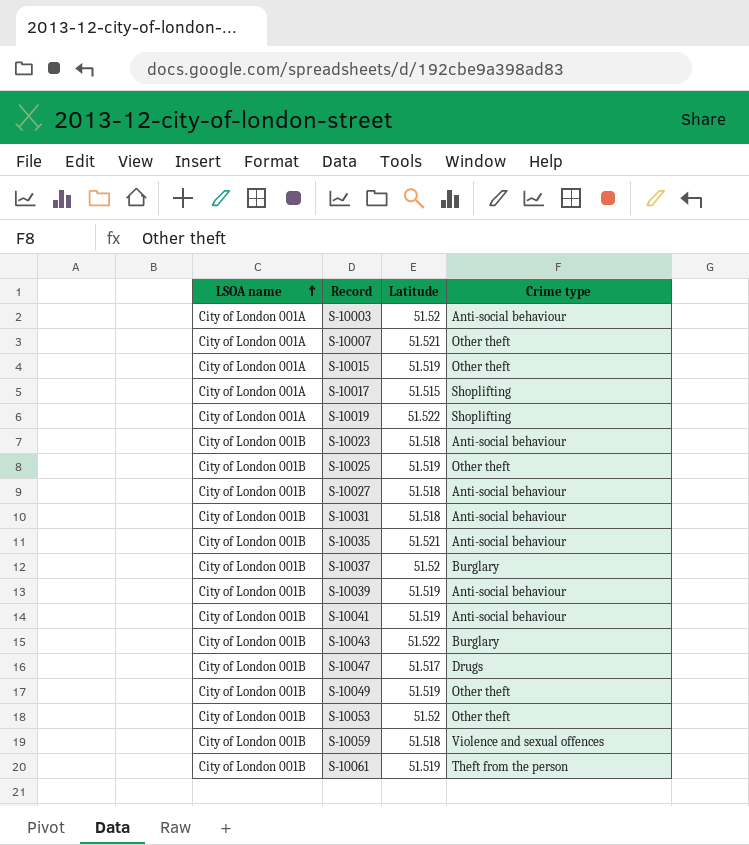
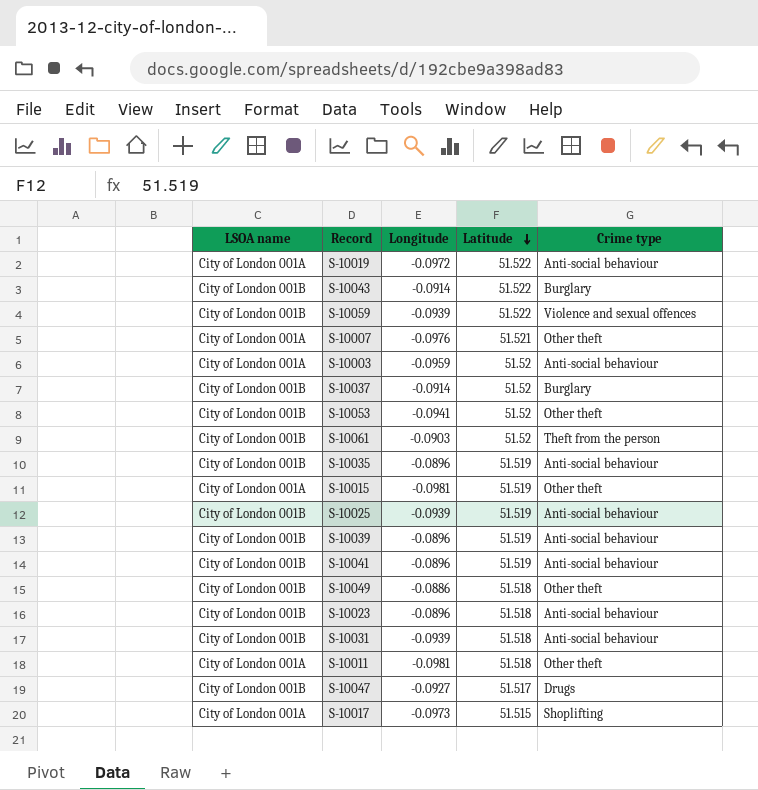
row order: LSOA name ascending -> Latitude descending
column Longitude | position: none -> 3
row S-10027: City of London 001B | 51.518 | Anti-social behaviour -> none
S-10019 | Crime type: Shoplifting -> Anti-social behaviour
S-10059 | Latitude: 51.518 -> 51.522
S-10061 | Latitude: 51.519 -> 51.52
S-10035 | Latitude: 51.521 -> 51.519
S-10025 | Crime type: Other theft -> Anti-social behaviour
S-10049 | Latitude: 51.519 -> 51.518
row S-10011: none -> City of London 001A | -0.0981 | 51.518 | Other theft

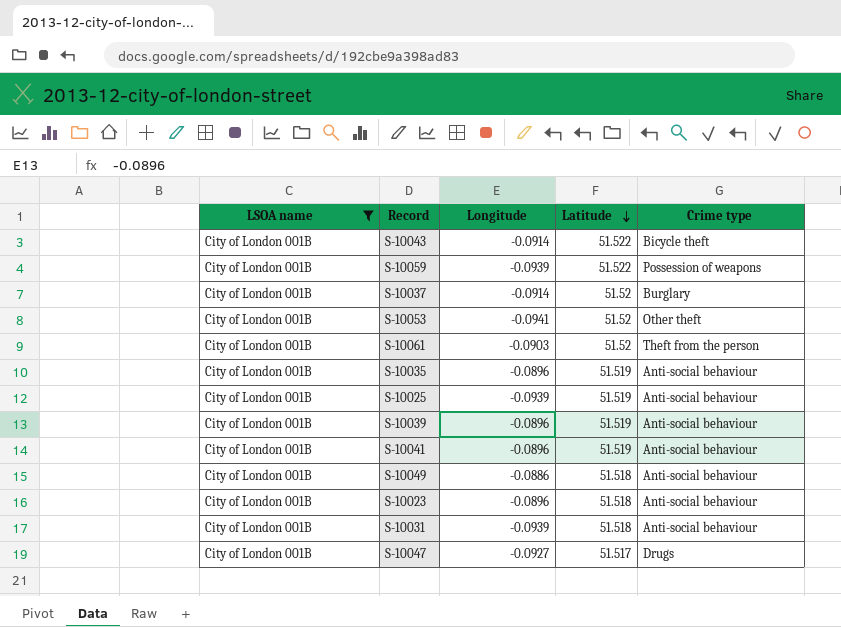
filter: none -> LSOA name = City of London 001B
S-10043 | Crime type: Burglary -> Bicycle theft
S-10059 | Crime type: Violence and sexual offences -> Possession of weapons
S-10049 | Crime type: Other theft -> Anti-social behaviour

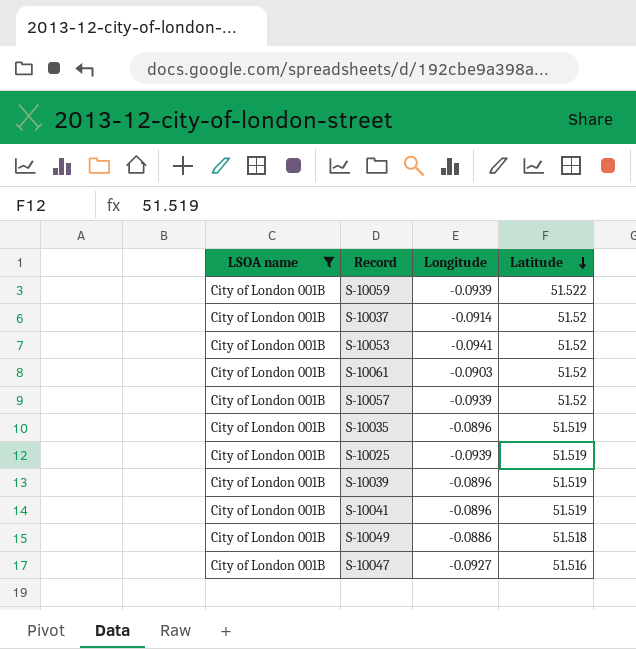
column Crime type | position: 5 -> none
row S-10043: City of London 001B | -0.0914 | 51.522 | Bicycle theft -> none
row S-10023: City of London 001B | -0.0896 | 51.518 | Anti-social behaviour -> none
row S-10031: City of London 001B | -0.0939 | 51.518 | Anti-social behaviour -> none
row S-10057: none -> City of London 001B | -0.0939 | 51.52
S-10047 | Latitude: 51.517 -> 51.516

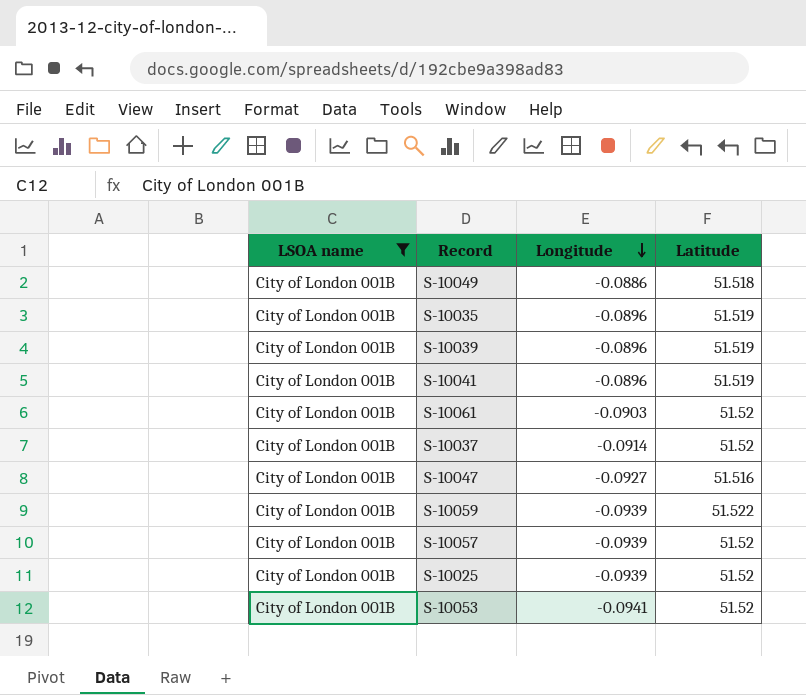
row order: Latitude descending -> Longitude descending
S-10025 | Latitude: 51.519 -> 51.52

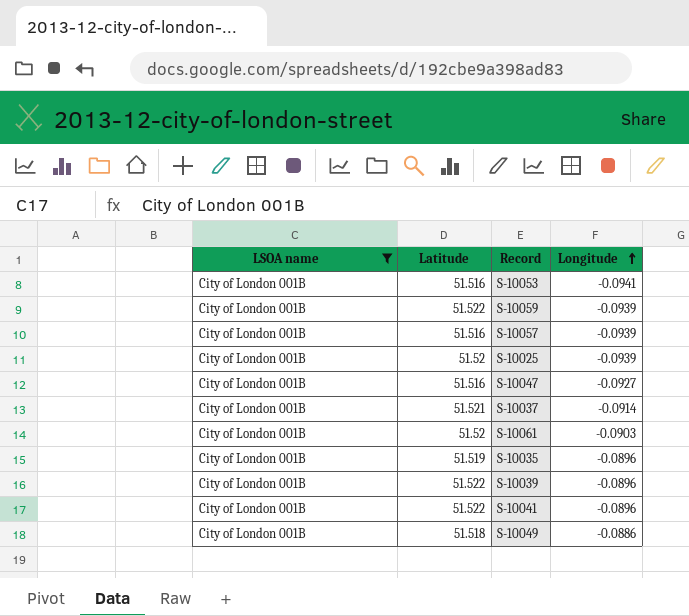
row order: Longitude descending -> Longitude ascending
column Latitude | position: 4 -> 2
S-10053 | Latitude: 51.52 -> 51.516
S-10057 | Latitude: 51.52 -> 51.516
S-10037 | Latitude: 51.52 -> 51.521
S-10039 | Latitude: 51.519 -> 51.522
S-10041 | Latitude: 51.519 -> 51.522

